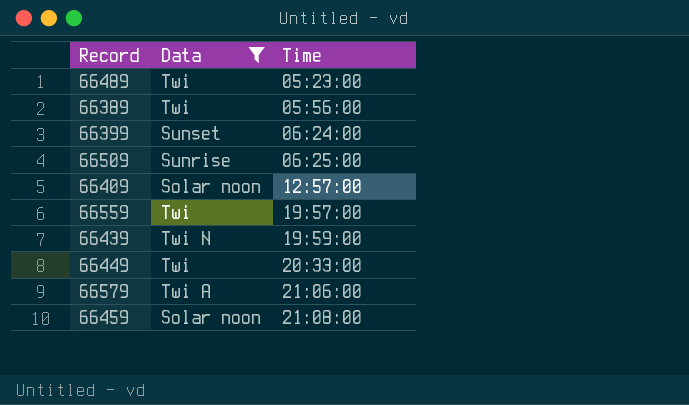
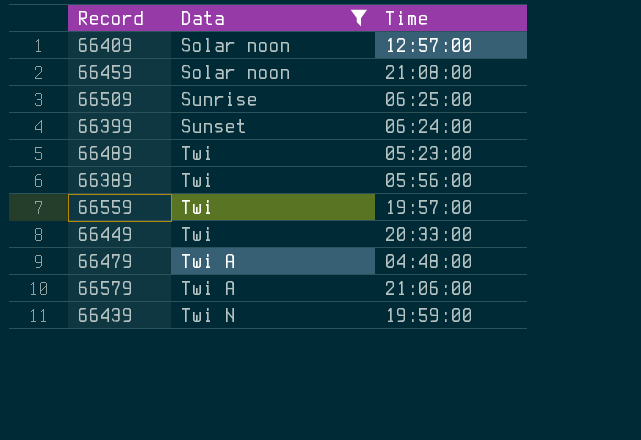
row order: Time ascending -> Data ascending
row 66479: none -> Twi A | 04:48:00

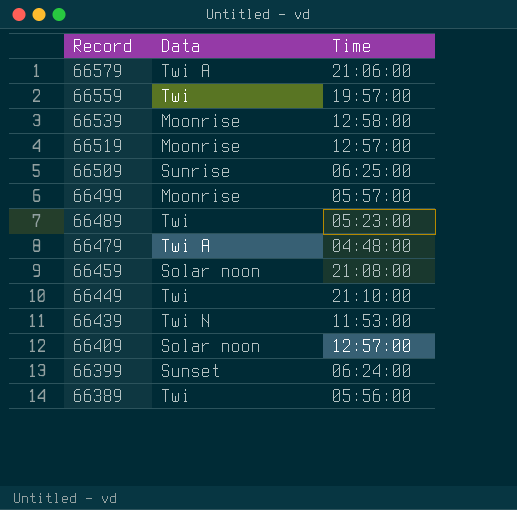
filter: Data != Moonrise -> none
row order: Data ascending -> Record descending
66449 | Time: 20:33:00 -> 21:10:00
66439 | Time: 19:59:00 -> 11:53:00

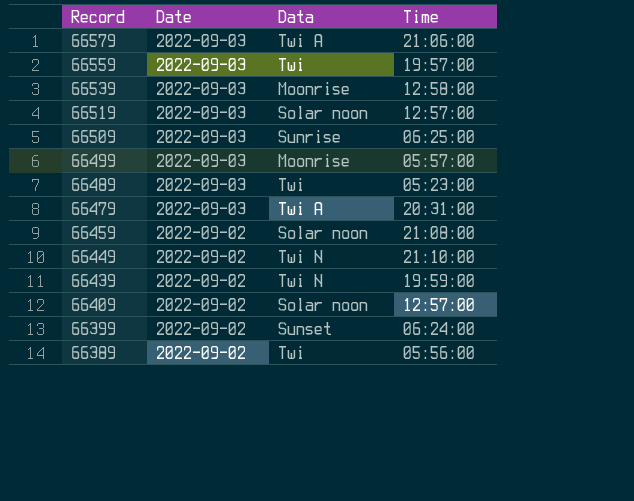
column Date | position: none -> 2
66519 | Data: Moonrise -> Solar noon
66479 | Time: 04:48:00 -> 20:31:00
66449 | Data: Twi -> Twi N
66439 | Time: 11:53:00 -> 19:59:00

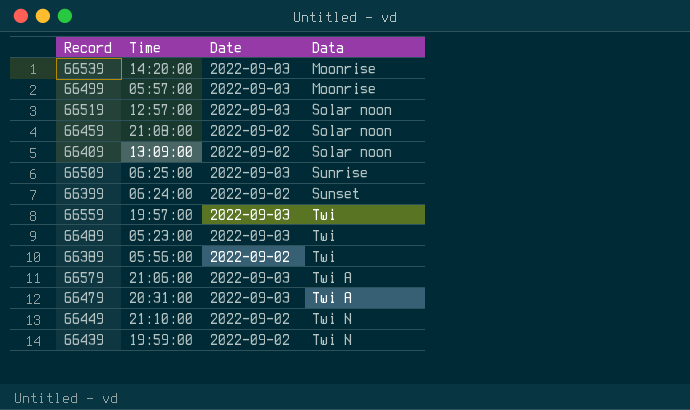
row order: Record descending -> Data ascending
column Time | position: 4 -> 2
66539 | Time: 12:58:00 -> 14:20:00
66409 | Time: 12:57:00 -> 13:09:00

